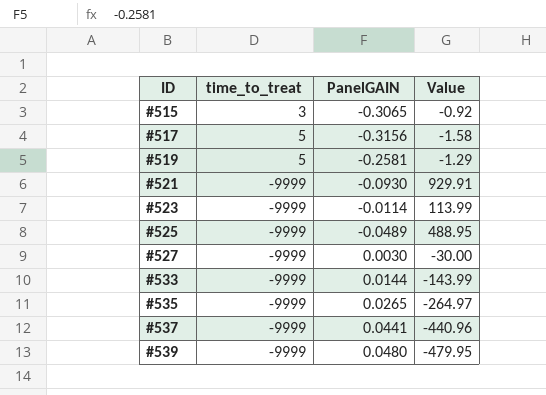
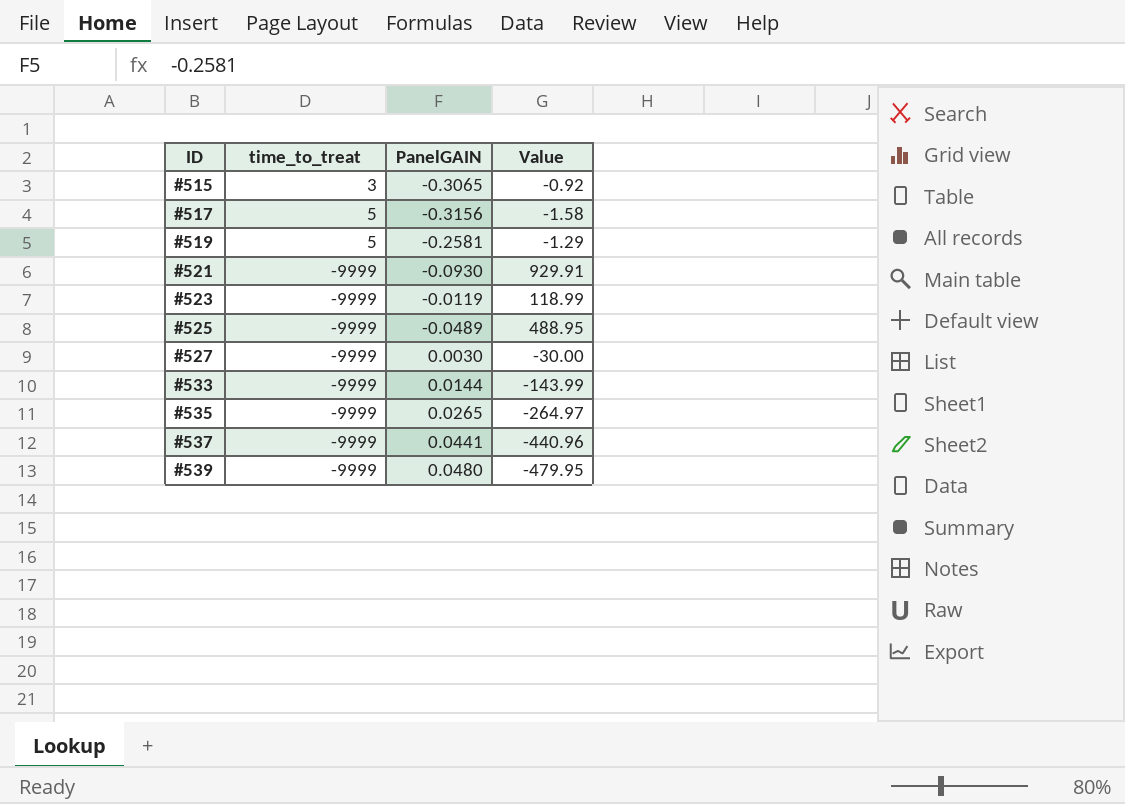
#523 | PanelGAIN: -0.0114 -> -0.0119
#523 | Value: 113.99 -> 118.99

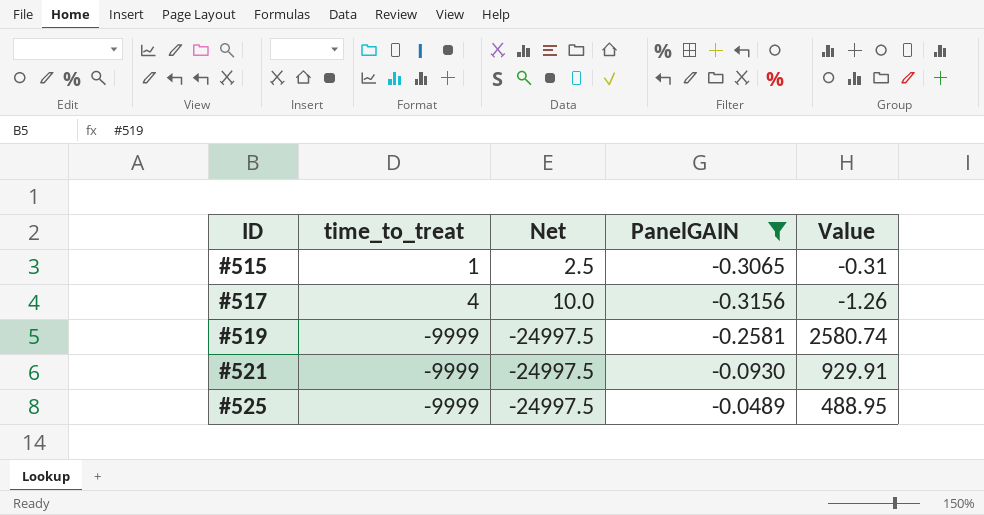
filter: none -> PanelGAIN <= -0.0489
column Net | formula: none -> [time_to_treat] * 2.5
#515 | time_to_treat: 3 -> 1
#515 | Value: -0.92 -> -0.31
#517 | time_to_treat: 5 -> 4
#517 | Value: -1.58 -> -1.26
#519 | time_to_treat: 5 -> -9999
#519 | Value: -1.29 -> 2580.74

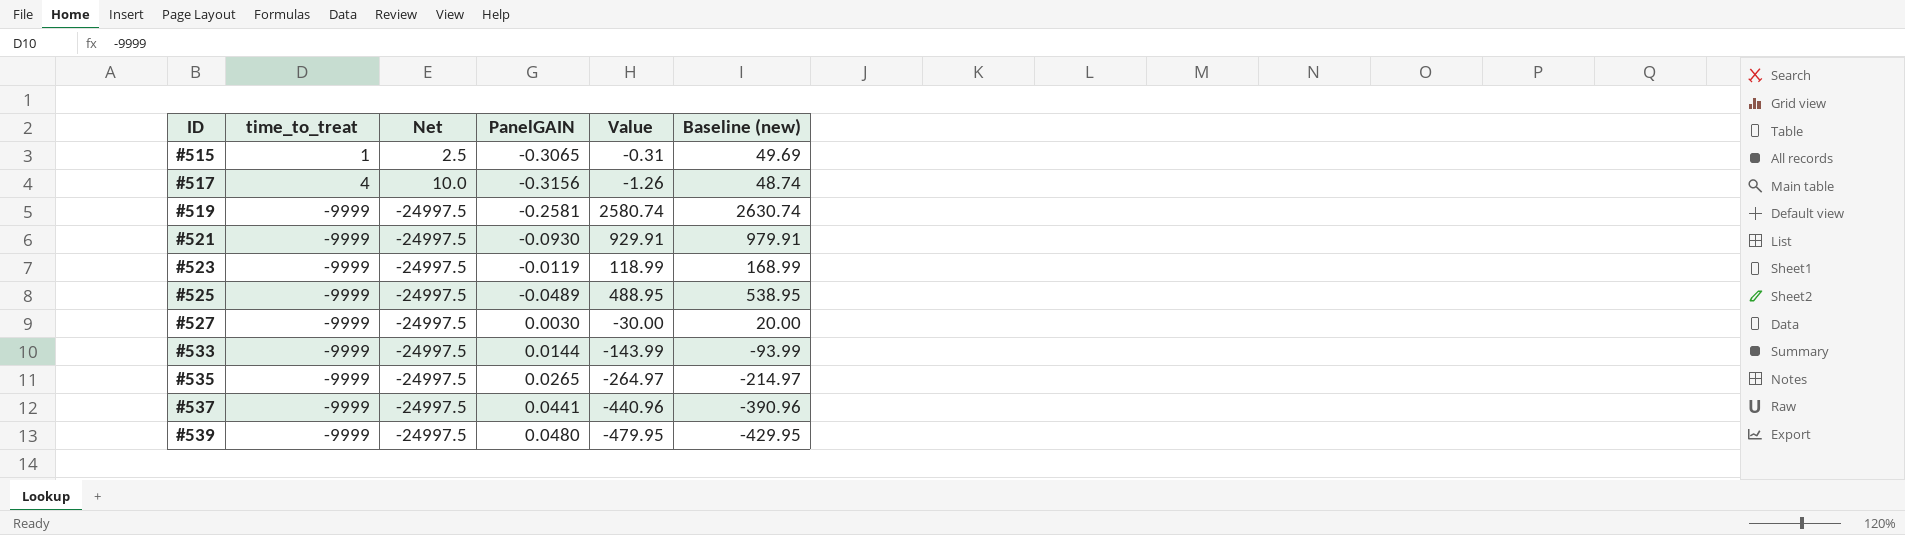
filter: PanelGAIN <= -0.0489 -> none
column Baseline (new) | formula: none -> [Value] + 50

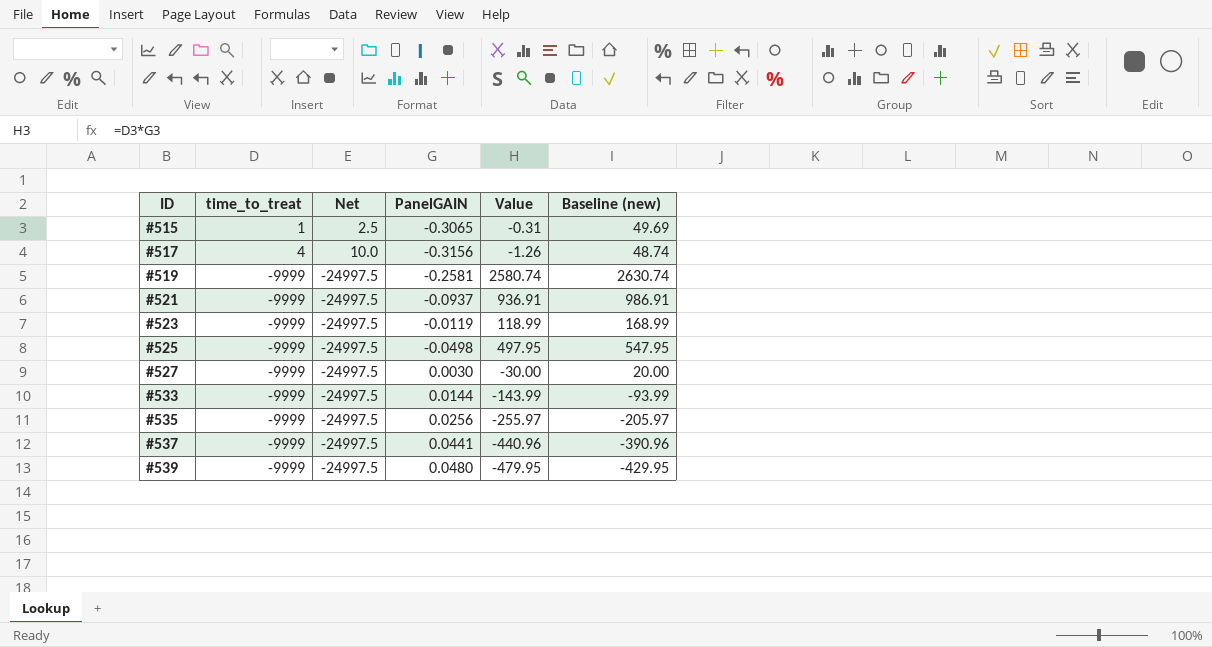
#521 | PanelGAIN: -0.0930 -> -0.0937
#521 | Value: 929.91 -> 936.91
#521 | Baseline (new): 979.91 -> 986.91
#525 | PanelGAIN: -0.0489 -> -0.0498
#525 | Value: 488.95 -> 497.95
#525 | Baseline (new): 538.95 -> 547.95
#535 | PanelGAIN: 0.0265 -> 0.0256
#535 | Value: -264.97 -> -255.97
#535 | Baseline (new): -214.97 -> -205.97

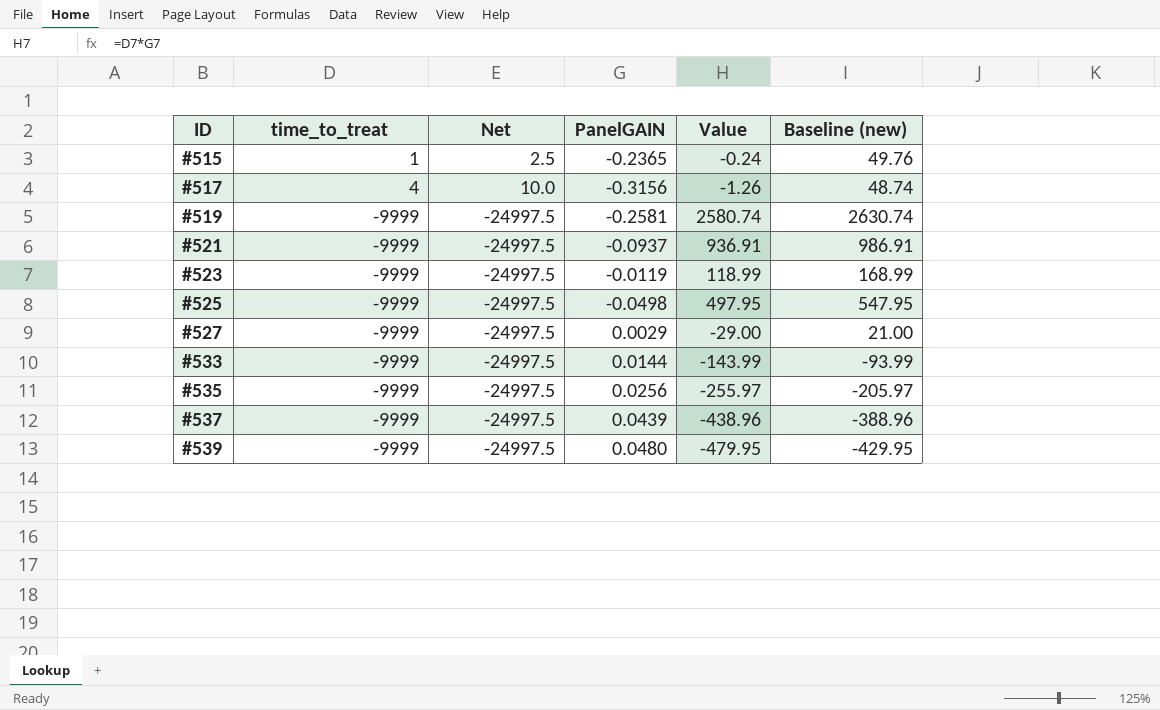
#515 | PanelGAIN: -0.3065 -> -0.2365
#515 | Value: -0.31 -> -0.24
#515 | Baseline (new): 49.69 -> 49.76
#527 | PanelGAIN: 0.0030 -> 0.0029
#527 | Value: -30.00 -> -29.00
#527 | Baseline (new): 20.00 -> 21.00
#537 | PanelGAIN: 0.0441 -> 0.0439
#537 | Value: -440.96 -> -438.96
#537 | Baseline (new): -390.96 -> -388.96

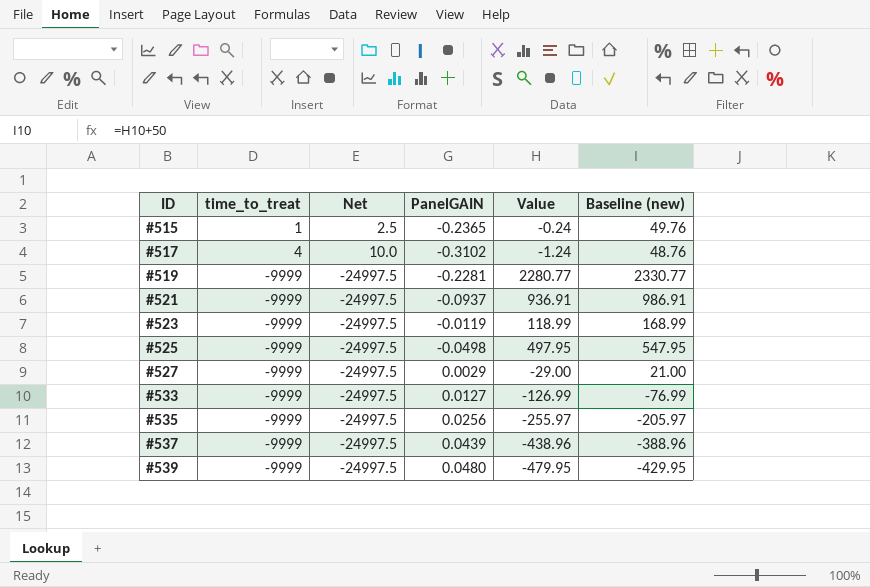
#517 | PanelGAIN: -0.3156 -> -0.3102
#517 | Value: -1.26 -> -1.24
#517 | Baseline (new): 48.74 -> 48.76
#519 | PanelGAIN: -0.2581 -> -0.2281
#519 | Value: 2580.74 -> 2280.77
#519 | Baseline (new): 2630.74 -> 2330.77
#533 | PanelGAIN: 0.0144 -> 0.0127
#533 | Value: -143.99 -> -126.99
#533 | Baseline (new): -93.99 -> -76.99

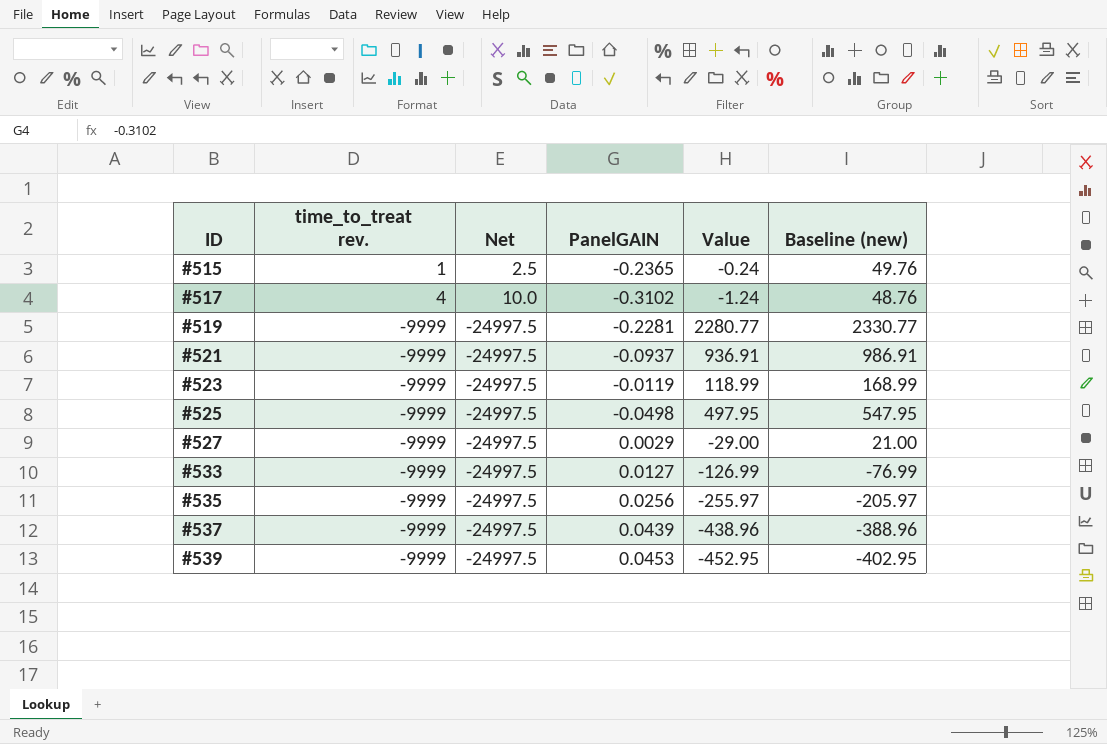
column name: time_to_treat -> time_to_treat rev.
#539 | PanelGAIN: 0.0480 -> 0.0453
#539 | Value: -479.95 -> -452.95
#539 | Baseline (new): -429.95 -> -402.95

